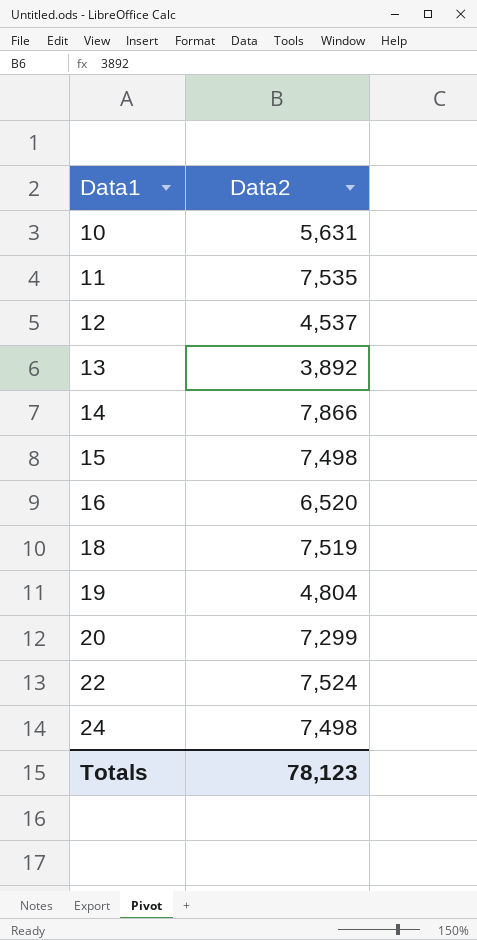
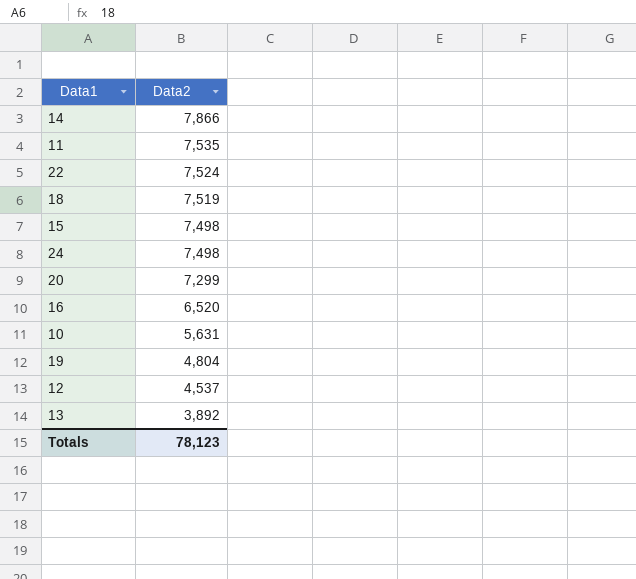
row order: Data1 ascending -> Data2 descending

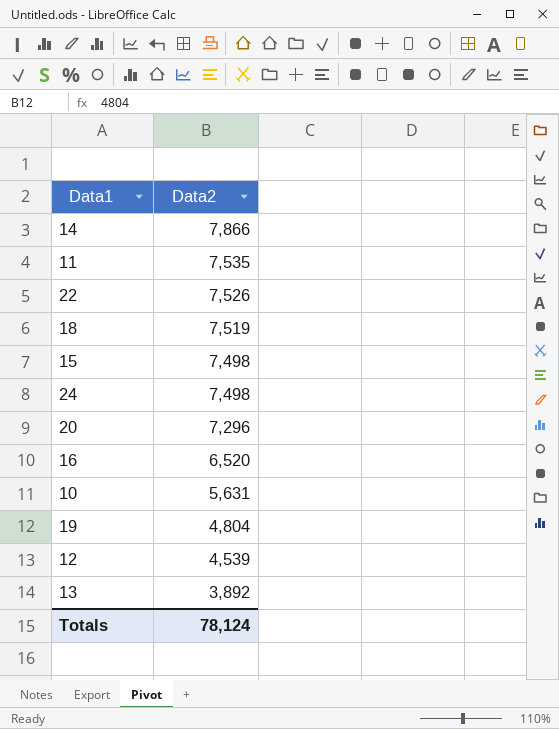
22 | Data2: 7,524 -> 7,526
20 | Data2: 7,299 -> 7,296
12 | Data2: 4,537 -> 4,539
Totals | Data2: 78,123 -> 78,124

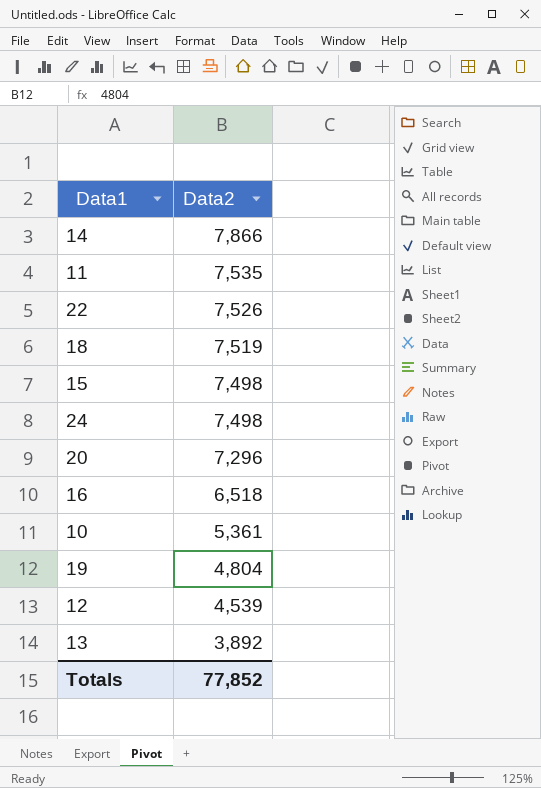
16 | Data2: 6,520 -> 6,518
10 | Data2: 5,631 -> 5,361
Totals | Data2: 78,124 -> 77,852

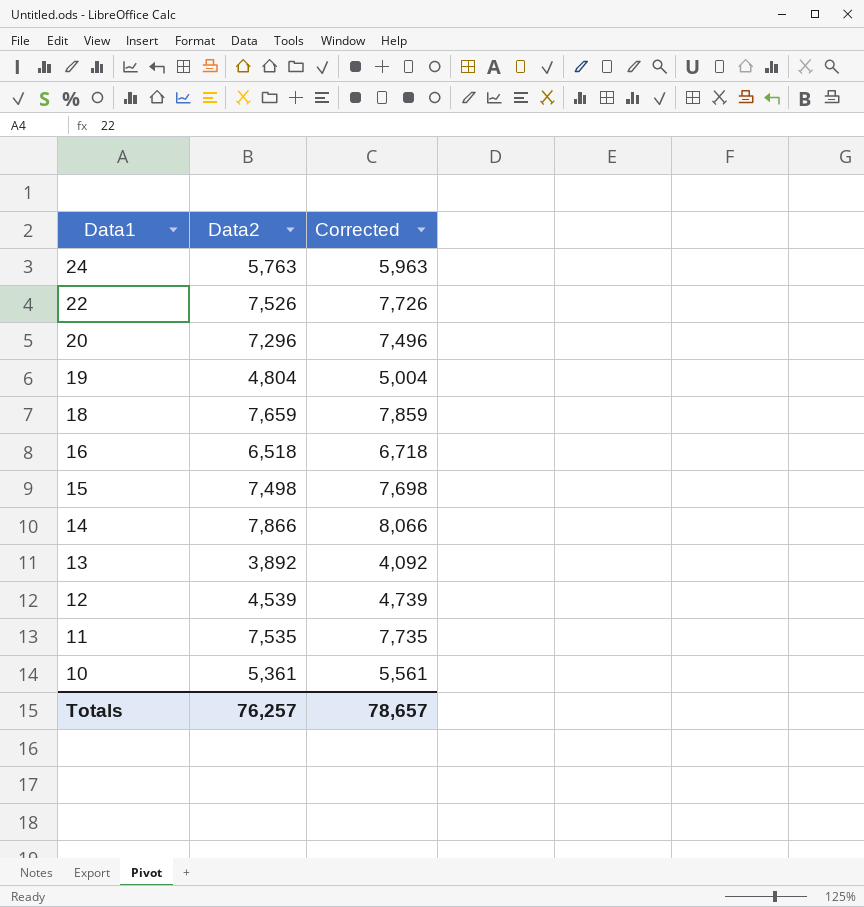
row order: Data2 descending -> Data1 descending
column Corrected | formula: none -> [Data2] + 200
24 | Data2: 7,498 -> 5,763
18 | Data2: 7,519 -> 7,659
Totals | Data2: 77,852 -> 76,257

